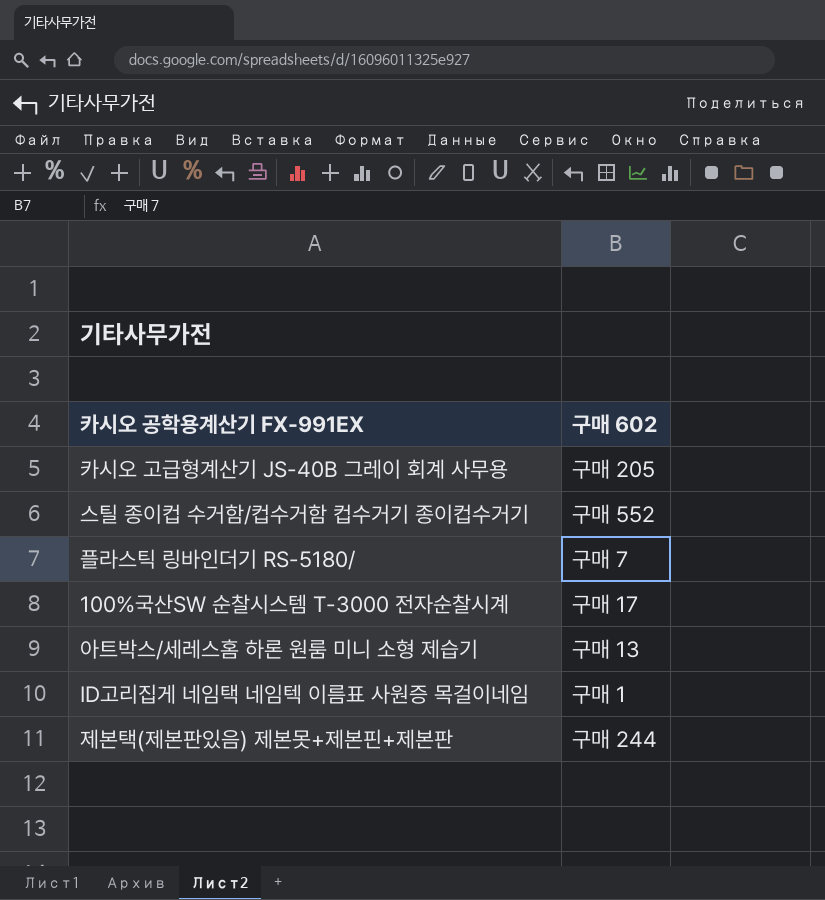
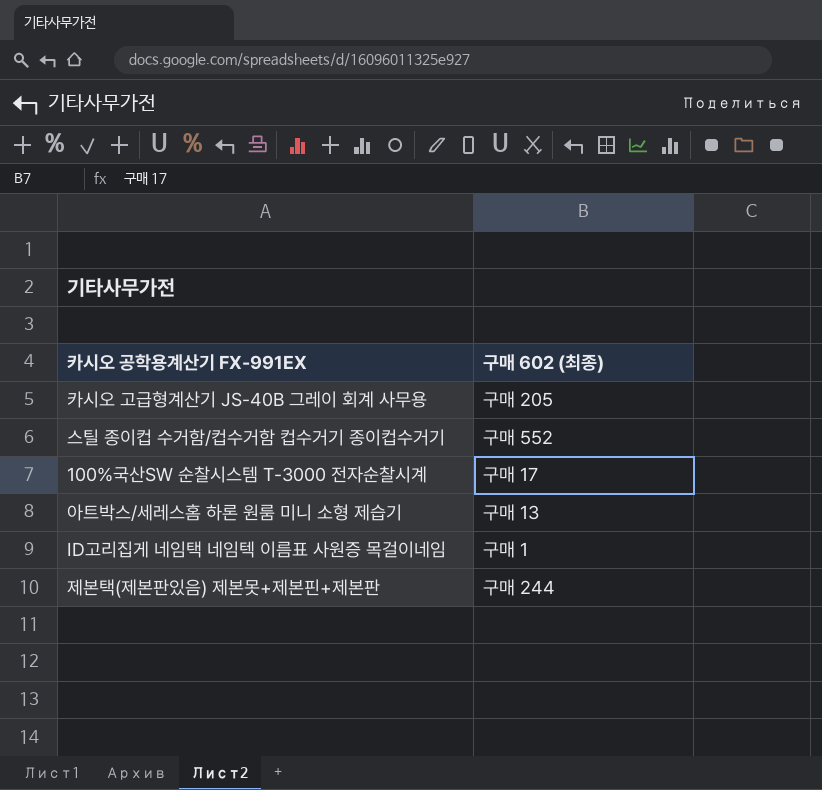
column name: 구매 602 -> 구매 602 (최종)
row 플라스틱 링바인더기 RS-5180/: 구매 7 -> none

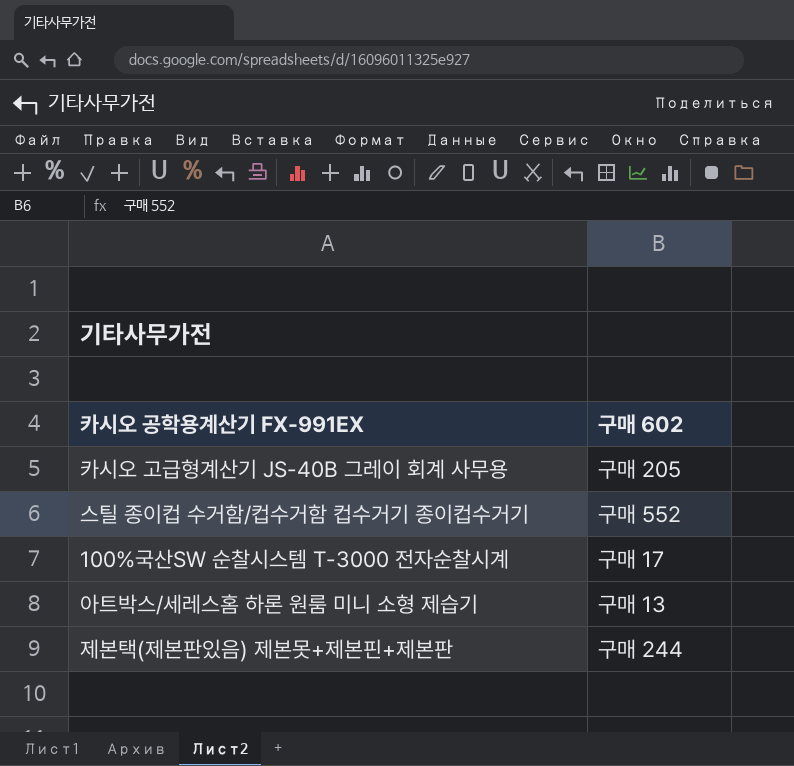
column name: 구매 602 (최종) -> 구매 602
row ID고리집게 네임택 네임텍 이름표 사원증 목걸이네임: 구매 1 -> none

